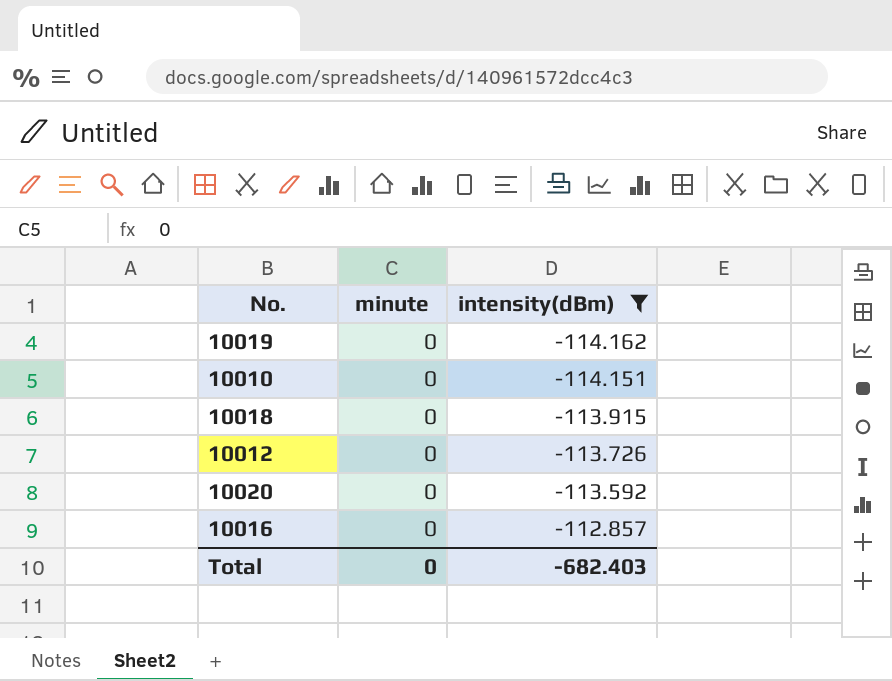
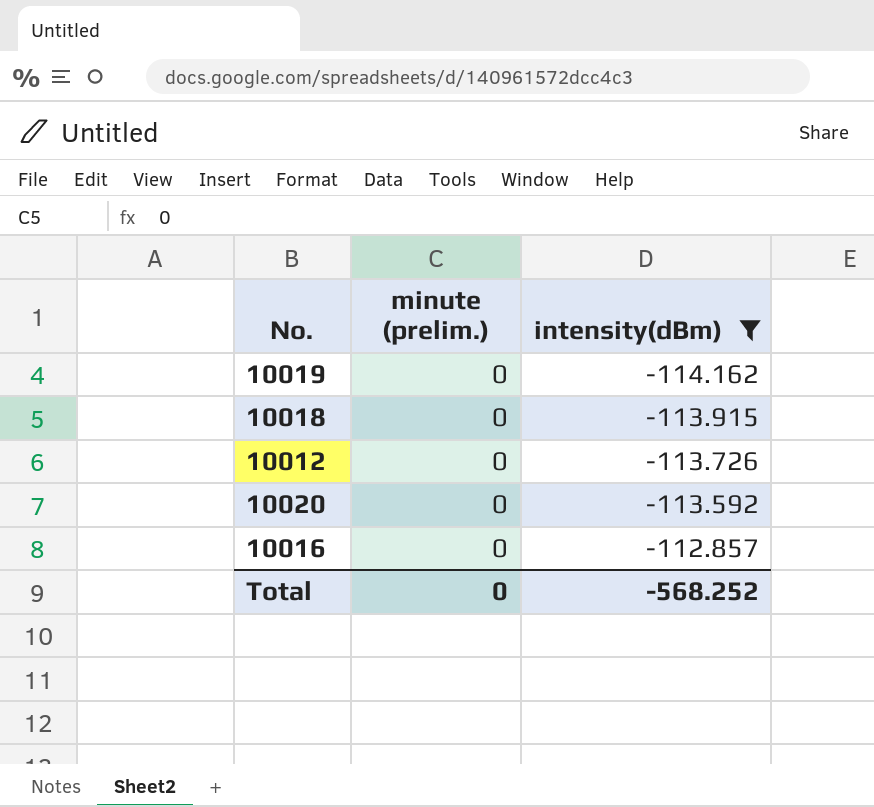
column name: minute -> minute (prelim.)
row 10010: 0 | -114.151 -> none
Total | intensity(dBm): -682.403 -> -568.252

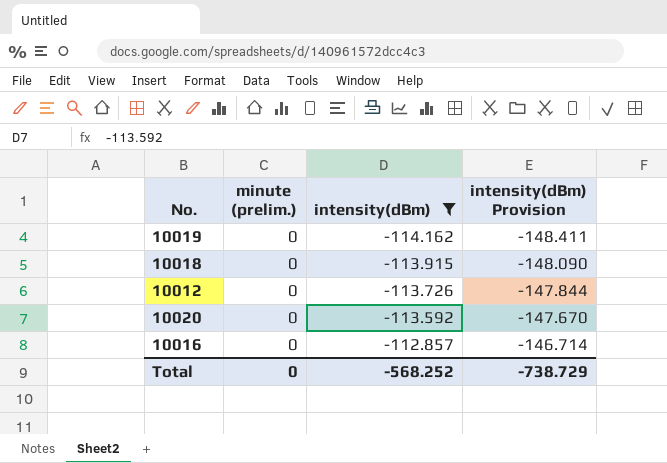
column intensity(dBm) Provision | formula: none -> [intensity(dBm)] * 1.3

